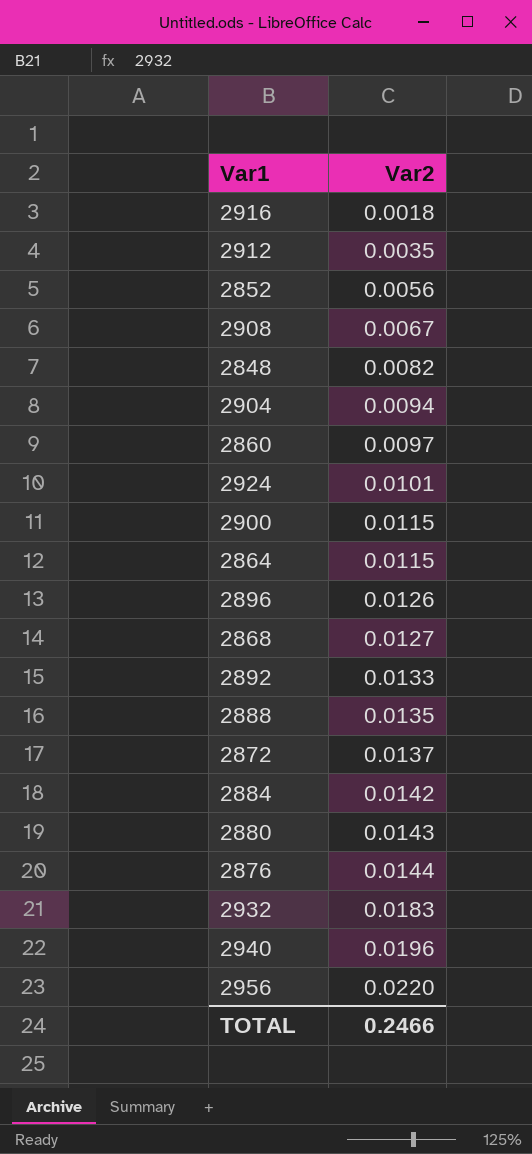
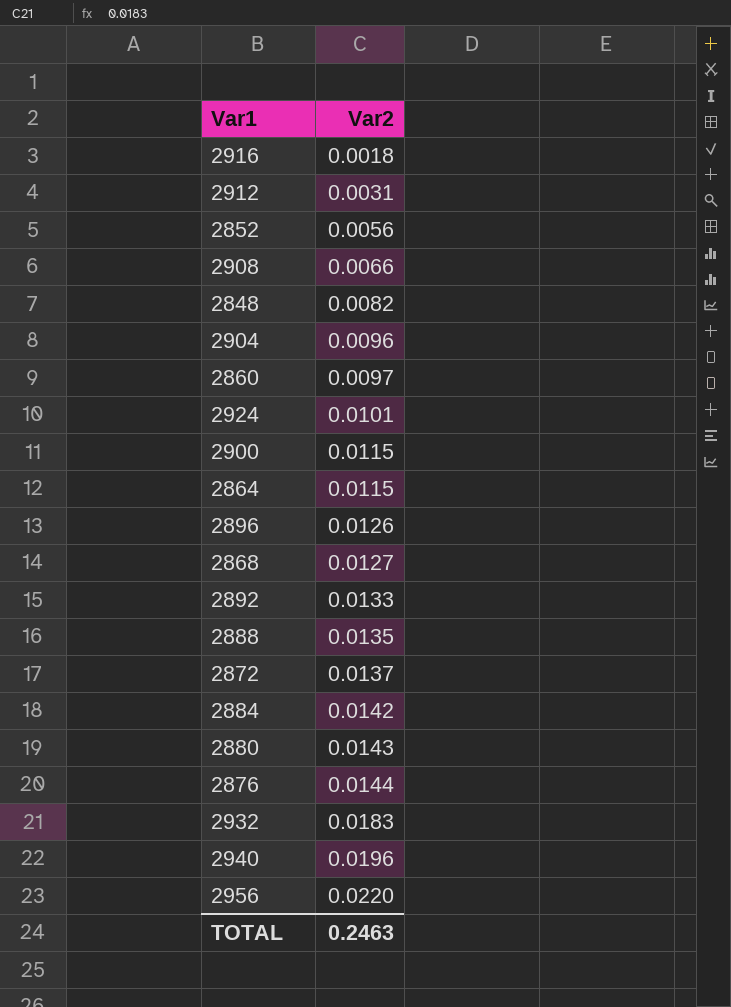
2912 | Var2: 0.0035 -> 0.0031
2908 | Var2: 0.0067 -> 0.0066
2904 | Var2: 0.0094 -> 0.0096
TOTAL | Var2: 0.2466 -> 0.2463

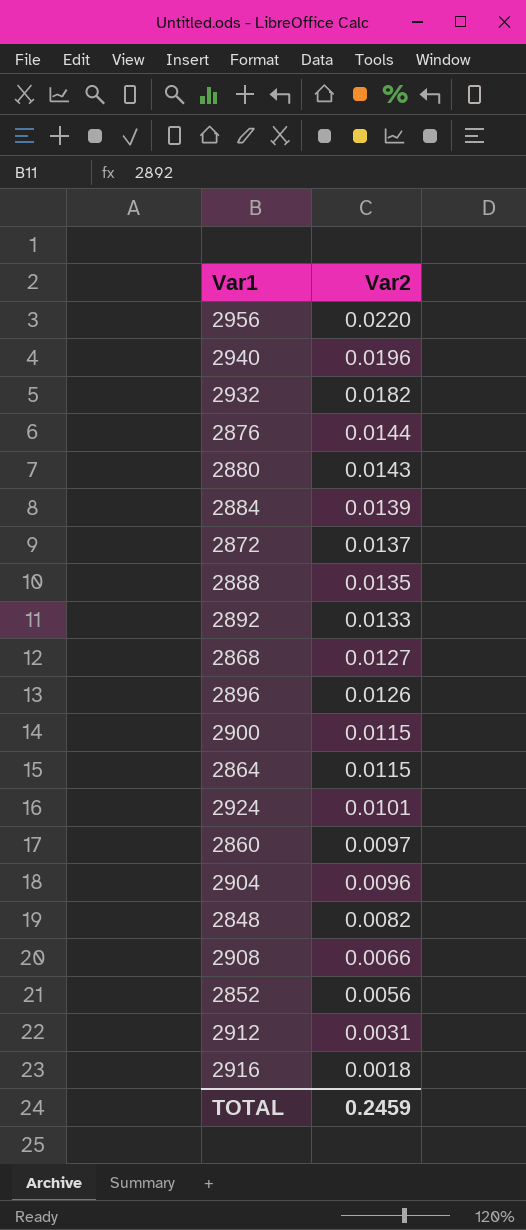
row order: Var2 ascending -> Var2 descending
2932 | Var2: 0.0183 -> 0.0182
2884 | Var2: 0.0142 -> 0.0139
TOTAL | Var2: 0.2463 -> 0.2459

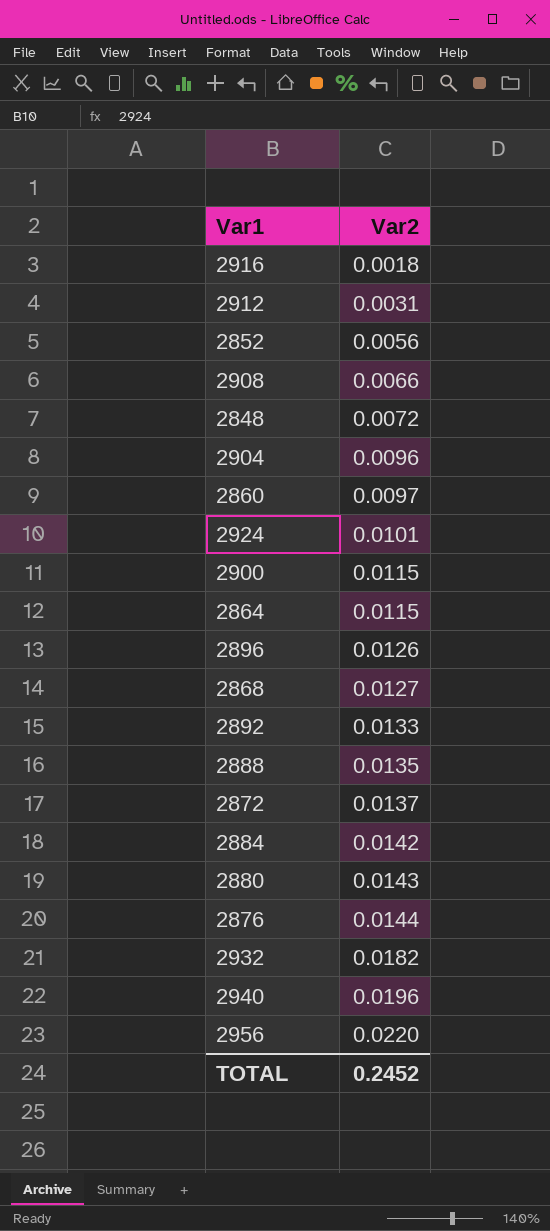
row order: Var2 descending -> Var2 ascending
2848 | Var2: 0.0082 -> 0.0072
2884 | Var2: 0.0139 -> 0.0142
TOTAL | Var2: 0.2459 -> 0.2452

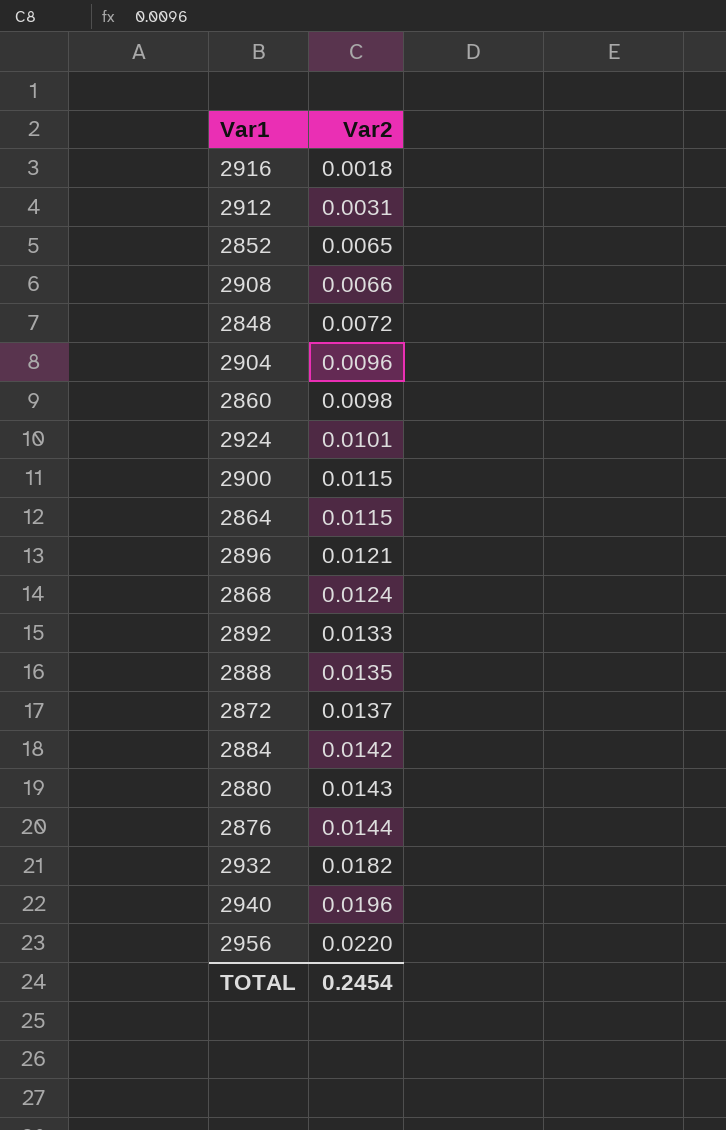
2852 | Var2: 0.0056 -> 0.0065
2860 | Var2: 0.0097 -> 0.0098
2896 | Var2: 0.0126 -> 0.0121
2868 | Var2: 0.0127 -> 0.0124
TOTAL | Var2: 0.2452 -> 0.2454

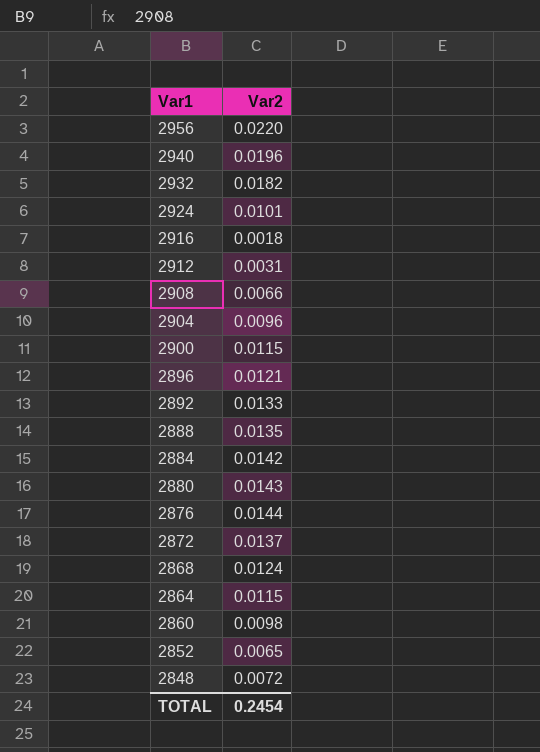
row order: Var2 ascending -> Var1 descending

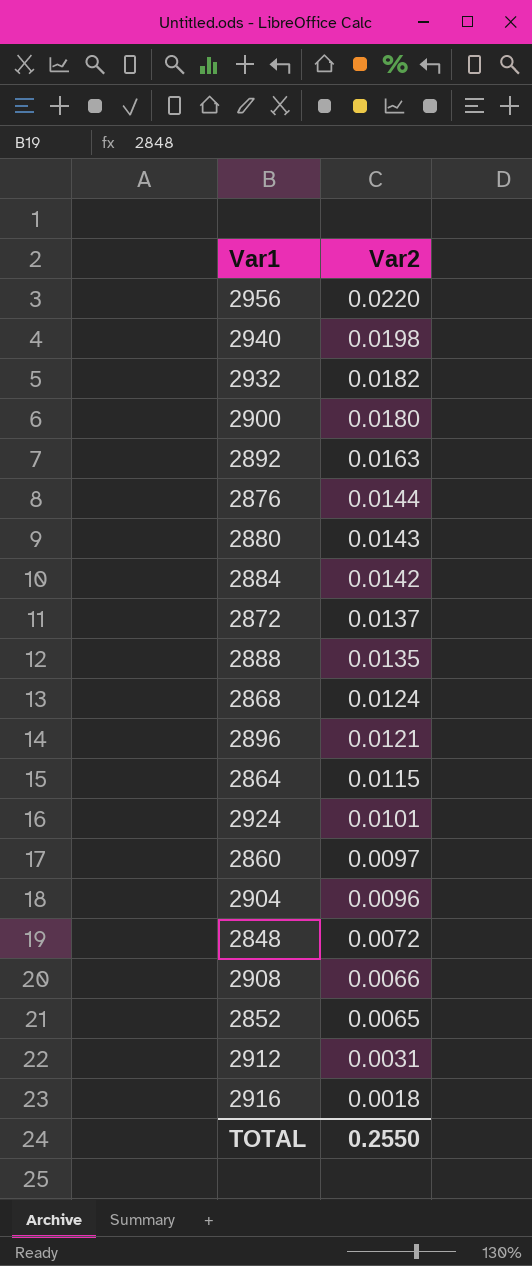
row order: Var1 descending -> Var2 descending
2940 | Var2: 0.0196 -> 0.0198
2900 | Var2: 0.0115 -> 0.0180
2892 | Var2: 0.0133 -> 0.0163
2860 | Var2: 0.0098 -> 0.0097
TOTAL | Var2: 0.2454 -> 0.2550

